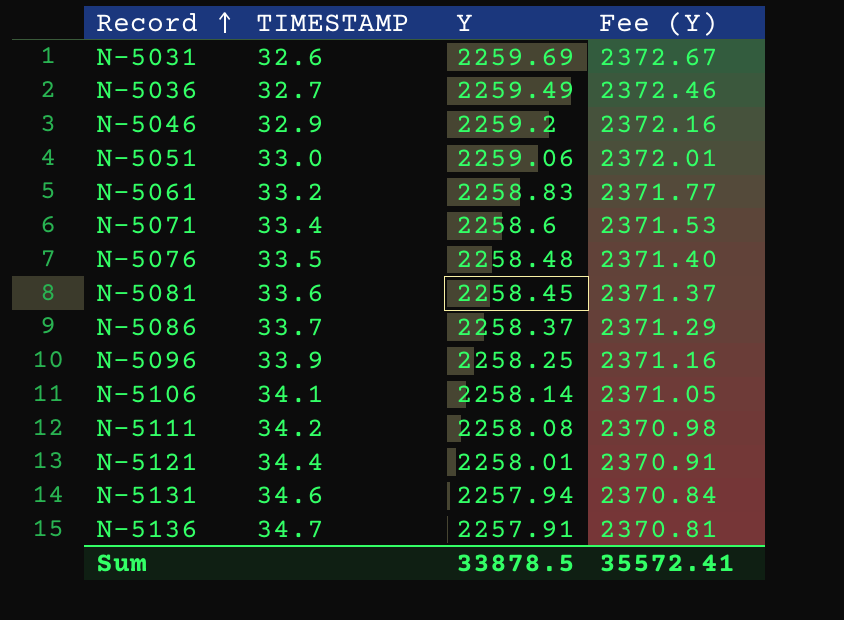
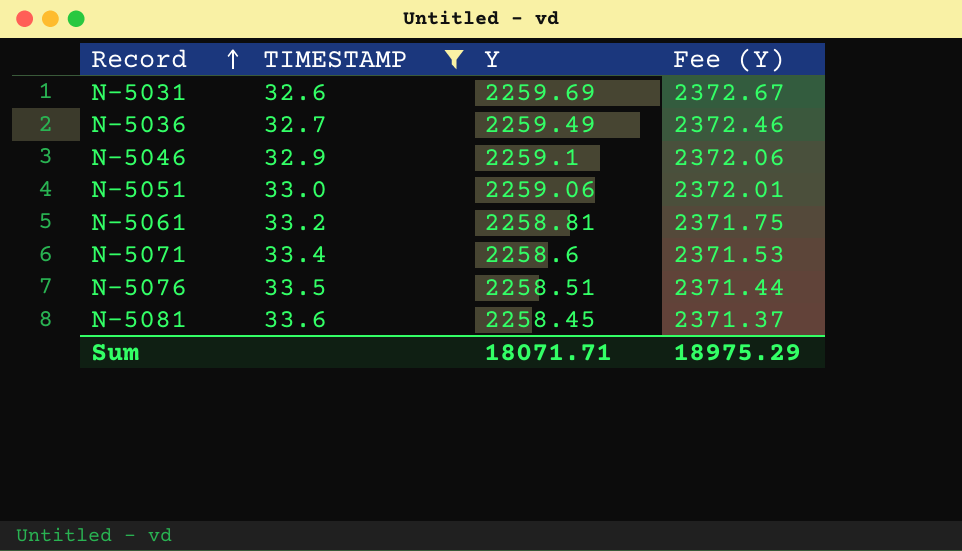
filter: none -> TIMESTAMP <= 33.6
N-5046 | Y: 2259.2 -> 2259.1
N-5046 | Fee (Y): 2372.16 -> 2372.06
N-5061 | Y: 2258.83 -> 2258.81
N-5061 | Fee (Y): 2371.77 -> 2371.75
N-5076 | Y: 2258.48 -> 2258.51
N-5076 | Fee (Y): 2371.40 -> 2371.44
Sum | Y: 33878.5 -> 18071.71
Sum | Fee (Y): 35572.41 -> 18975.29

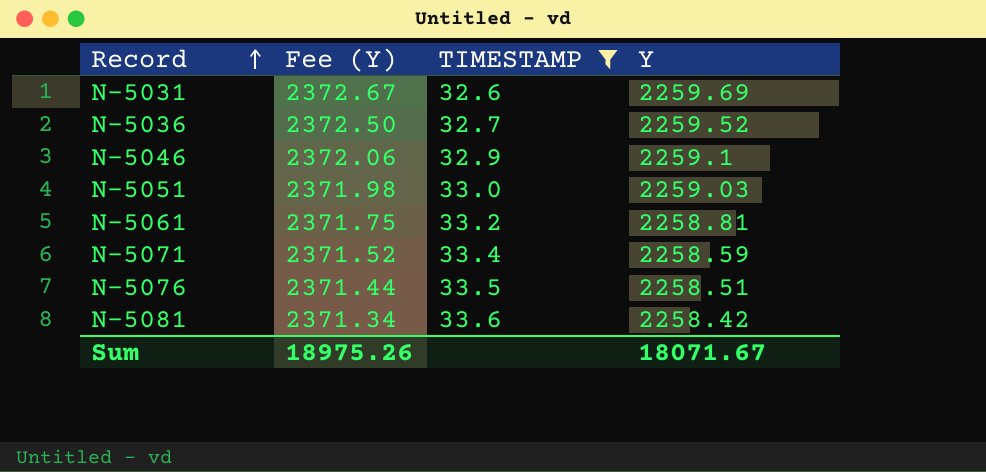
column Fee (Y) | position: 4 -> 2
N-5036 | Fee (Y): 2372.46 -> 2372.50
N-5036 | Y: 2259.49 -> 2259.52
N-5051 | Fee (Y): 2372.01 -> 2371.98
N-5051 | Y: 2259.06 -> 2259.03
N-5071 | Fee (Y): 2371.53 -> 2371.52
N-5071 | Y: 2258.6 -> 2258.59
N-5081 | Fee (Y): 2371.37 -> 2371.34
N-5081 | Y: 2258.45 -> 2258.42
Sum | Fee (Y): 18975.29 -> 18975.26
Sum | Y: 18071.71 -> 18071.67

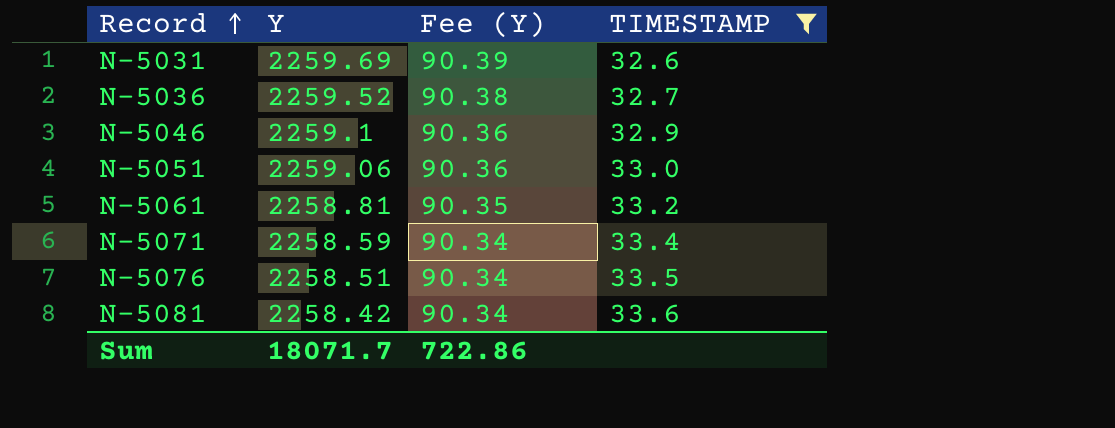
column Y | position: 4 -> 2
column Fee (Y) | formula: [Y] * 1.05 -> [Y] * 0.04
N-5051 | Y: 2259.03 -> 2259.06
Sum | Y: 18071.67 -> 18071.7
Sum | Fee (Y): 18975.26 -> 722.86

